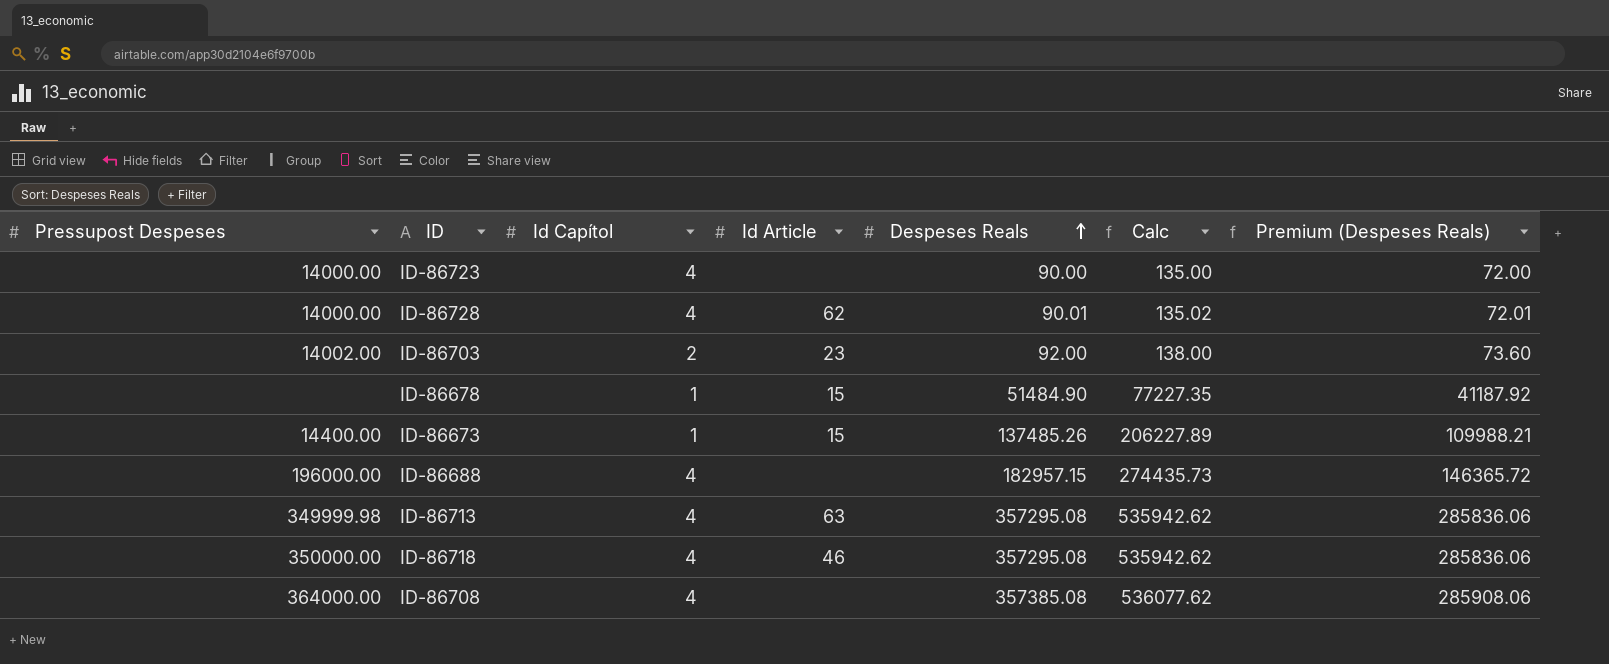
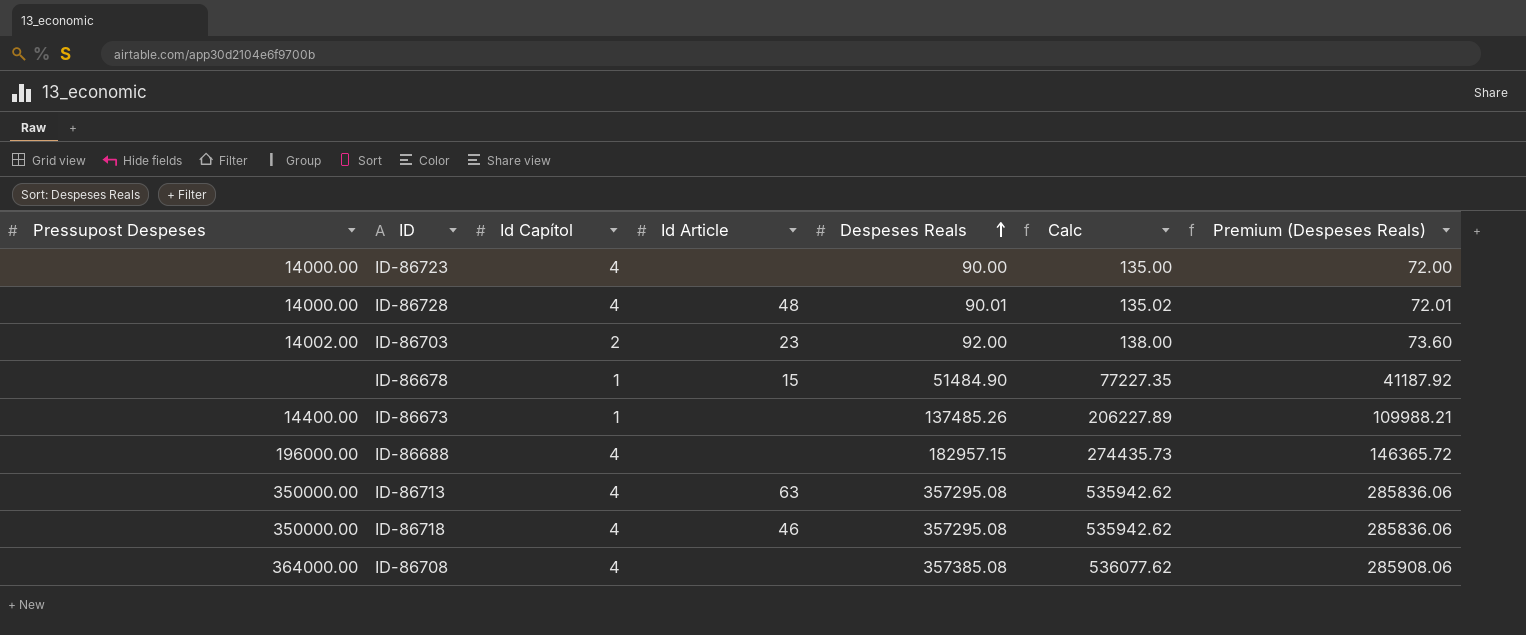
ID-86728 | Id Article: 62 -> 48
ID-86673 | Id Article: 15 -> none
ID-86713 | Pressupost Despeses: 349999.98 -> 350000.00

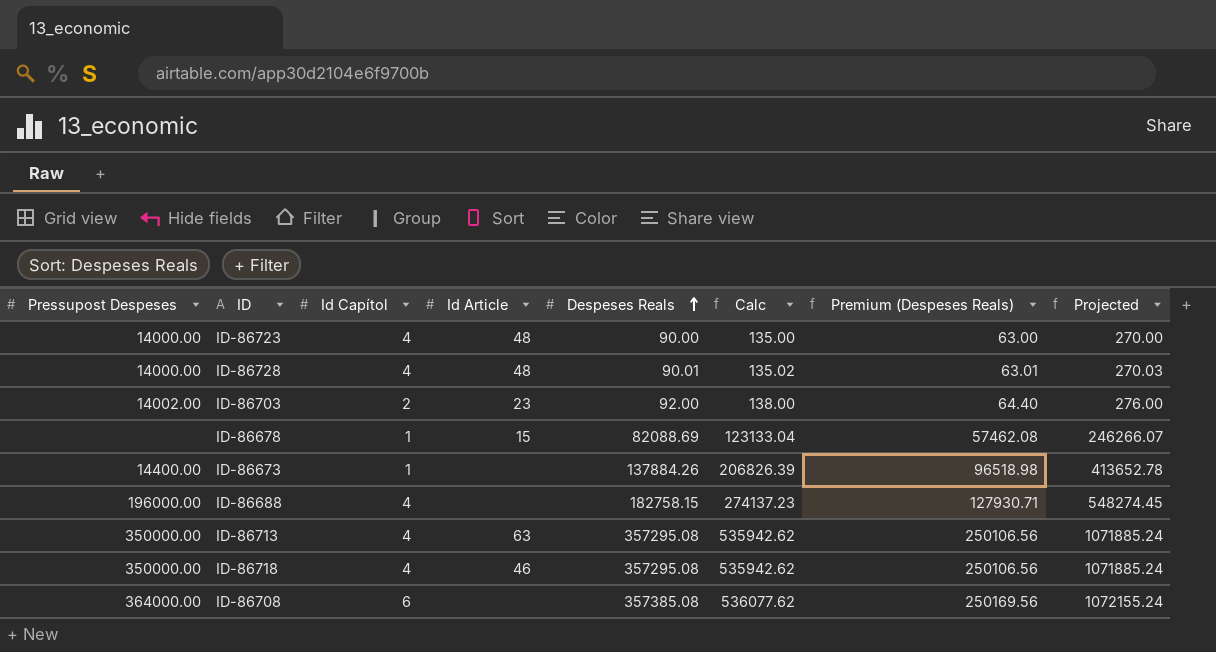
column Premium (Despeses Reals) | formula: [Despeses Reals] * 0.8 -> [Despeses Reals] * 0.7
column Projected | formula: none -> [Despeses Reals] * 3
ID-86723 | Id Article: none -> 48
ID-86678 | Despeses Reals: 51484.90 -> 82088.69
ID-86678 | Calc: 77227.35 -> 123133.04
ID-86673 | Despeses Reals: 137485.26 -> 137884.26
ID-86673 | Calc: 206227.89 -> 206826.39
ID-86688 | Despeses Reals: 182957.15 -> 182758.15
ID-86688 | Calc: 274435.73 -> 274137.23
ID-86708 | Id Capítol: 4 -> 6

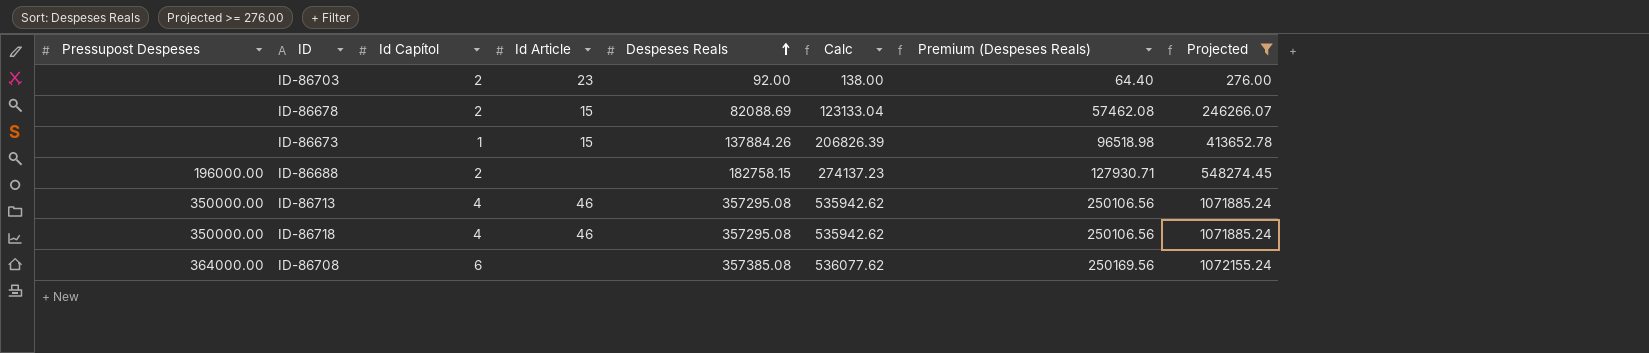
filter: none -> Projected >= 276.00
ID-86703 | Pressupost Despeses: 14002.00 -> none
ID-86678 | Id Capítol: 1 -> 2
ID-86673 | Pressupost Despeses: 14400.00 -> none
ID-86673 | Id Article: none -> 15
ID-86688 | Id Capítol: 4 -> 2
ID-86713 | Id Article: 63 -> 46

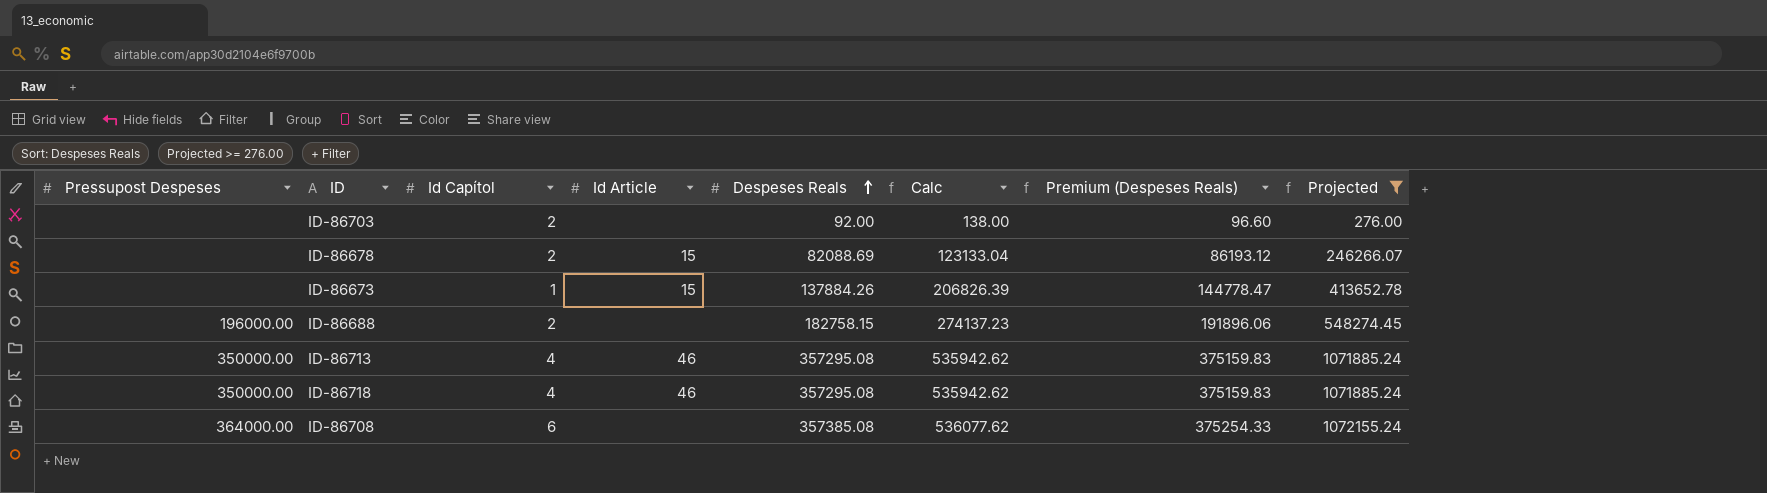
column Premium (Despeses Reals) | formula: [Despeses Reals] * 0.7 -> [Despeses Reals] * 1.05
ID-86703 | Id Article: 23 -> none

